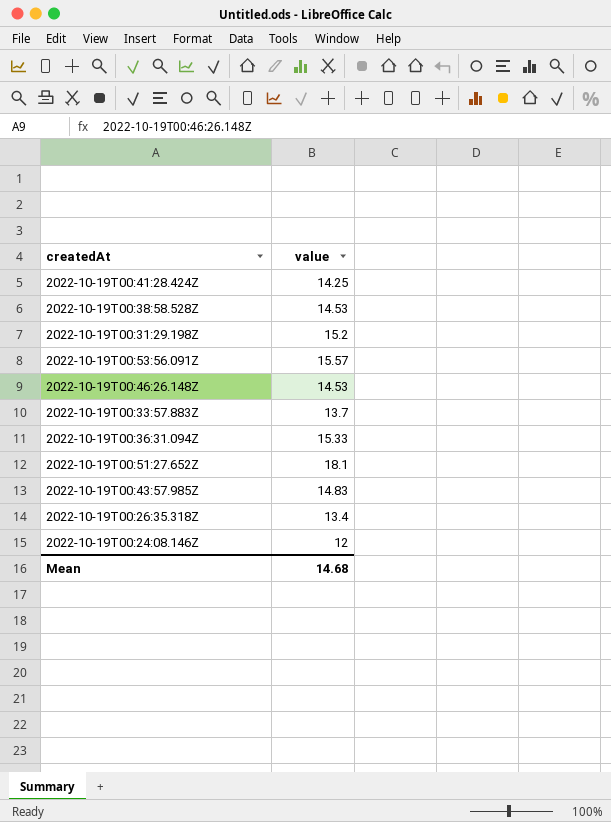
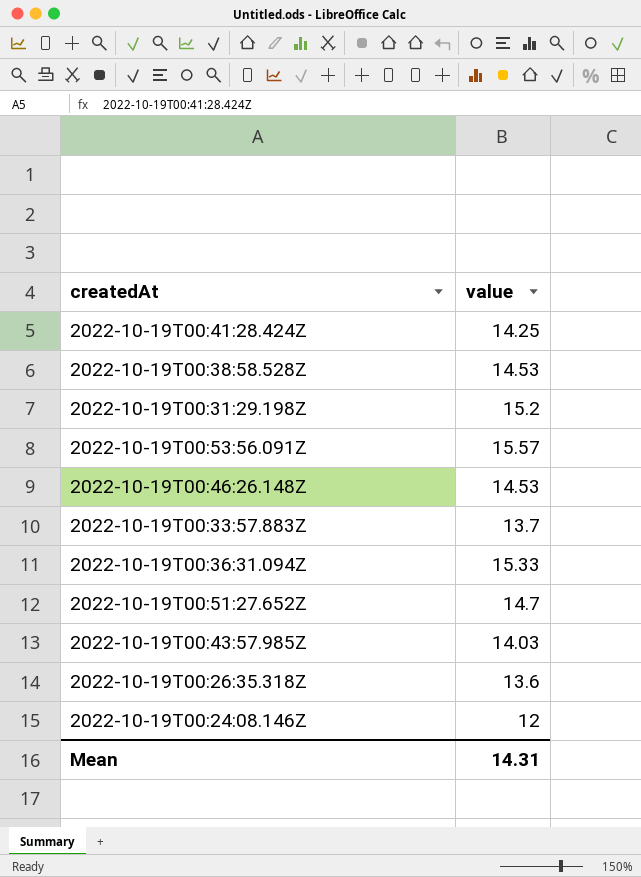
2022-10-19T00:51:27.652Z | value: 18.1 -> 14.7
2022-10-19T00:43:57.985Z | value: 14.83 -> 14.03
2022-10-19T00:26:35.318Z | value: 13.4 -> 13.6
Mean | value: 14.68 -> 14.31

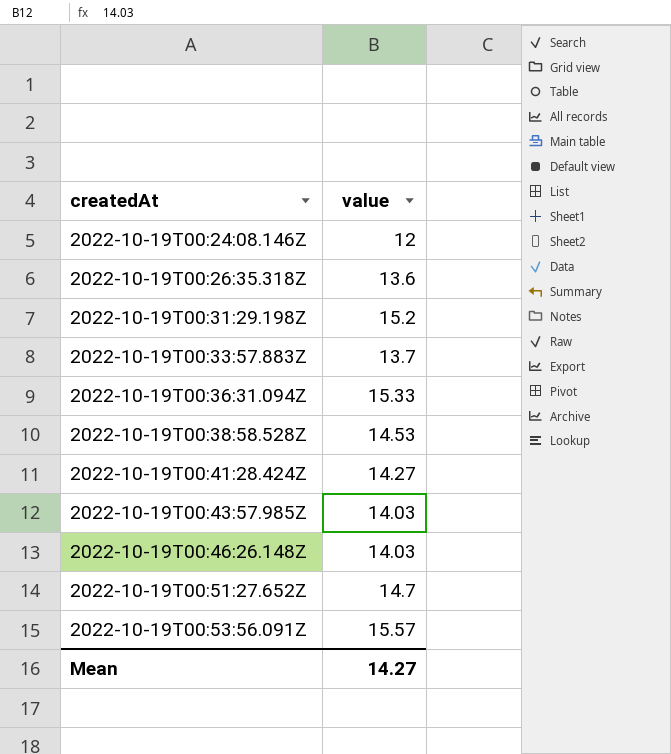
row order: none -> createdAt ascending
2022-10-19T00:41:28.424Z | value: 14.25 -> 14.27
2022-10-19T00:46:26.148Z | value: 14.53 -> 14.03
Mean | value: 14.31 -> 14.27

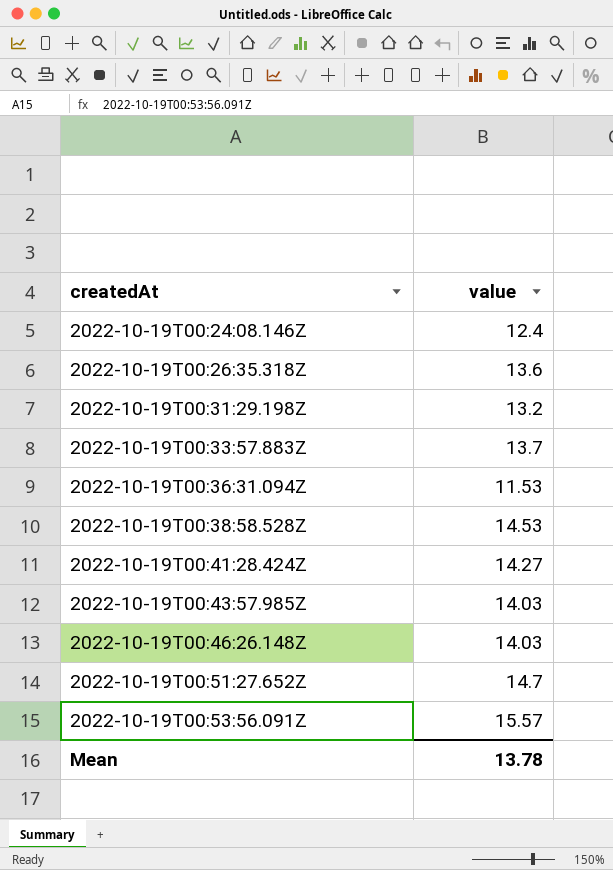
2022-10-19T00:24:08.146Z | value: 12 -> 12.4
2022-10-19T00:31:29.198Z | value: 15.2 -> 13.2
2022-10-19T00:36:31.094Z | value: 15.33 -> 11.53
Mean | value: 14.27 -> 13.78

